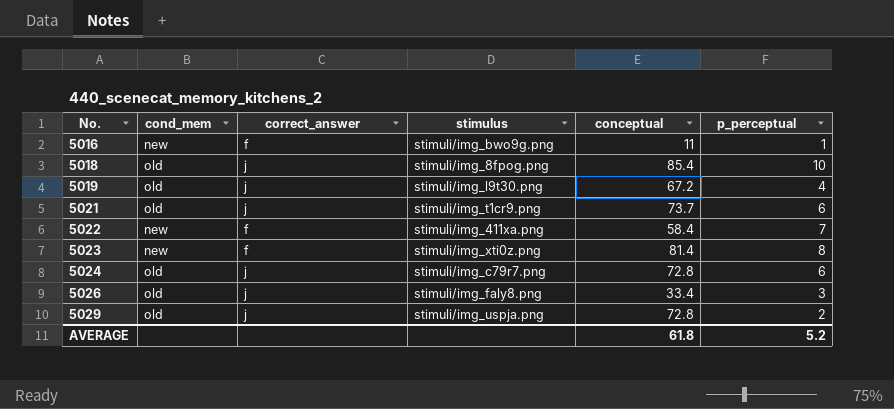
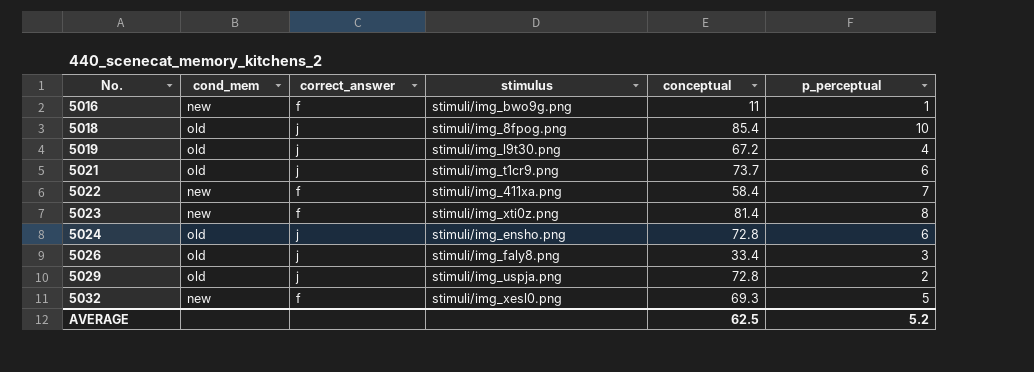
5024 | stimulus: stimuli/img_c79r7.png -> stimuli/img_ensho.png
row 5032: none -> new | f | stimuli/img_xesl0.png | 69.3 | 5
AVERAGE | conceptual: 61.8 -> 62.5

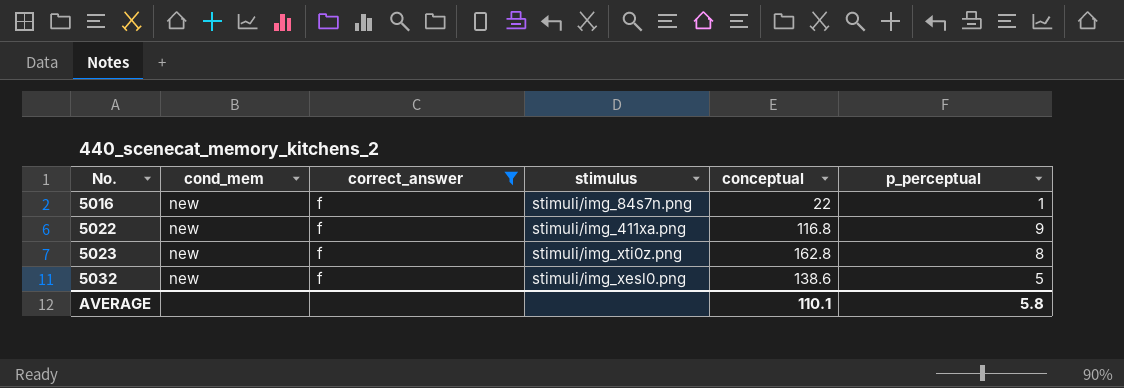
filter: none -> correct_answer = f
5016 | stimulus: stimuli/img_bwo9g.png -> stimuli/img_84s7n.png
5016 | conceptual: 11 -> 22
5022 | conceptual: 58.4 -> 116.8
5022 | p_perceptual: 7 -> 9
5023 | conceptual: 81.4 -> 162.8
5032 | conceptual: 69.3 -> 138.6
AVERAGE | conceptual: 62.5 -> 110.1
AVERAGE | p_perceptual: 5.2 -> 5.8

